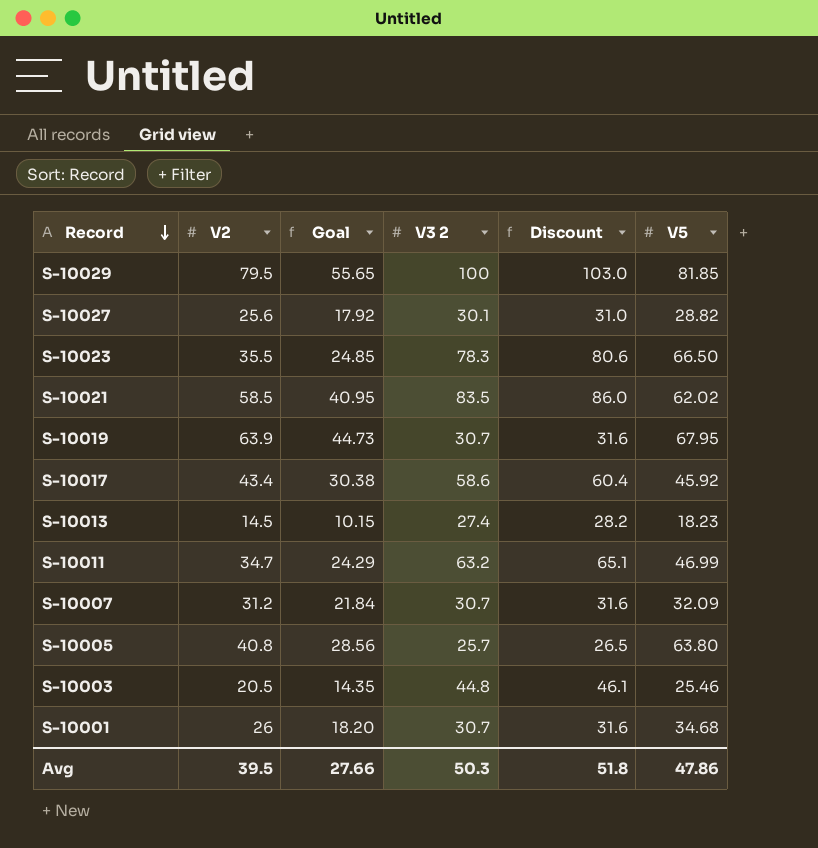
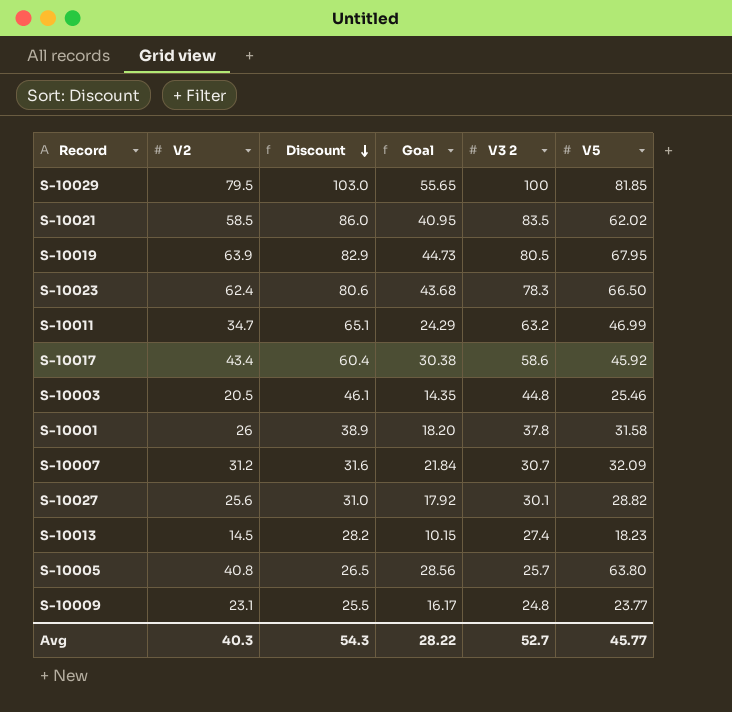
row order: Record descending -> Discount descending
column Discount | position: 5 -> 3
S-10019 | Discount: 31.6 -> 82.9
S-10019 | V3 2: 30.7 -> 80.5
S-10023 | V2: 35.5 -> 62.4
S-10023 | Goal: 24.85 -> 43.68
S-10001 | Discount: 31.6 -> 38.9
S-10001 | V3 2: 30.7 -> 37.8
S-10001 | V5: 34.68 -> 31.58
row S-10009: none -> 23.1 | 25.5 | 16.17 | 24.8 | 23.77
Avg | V2: 39.5 -> 40.3
Avg | Discount: 51.8 -> 54.3
Avg | Goal: 27.66 -> 28.22
Avg | V3 2: 50.3 -> 52.7
Avg | V5: 47.86 -> 45.77

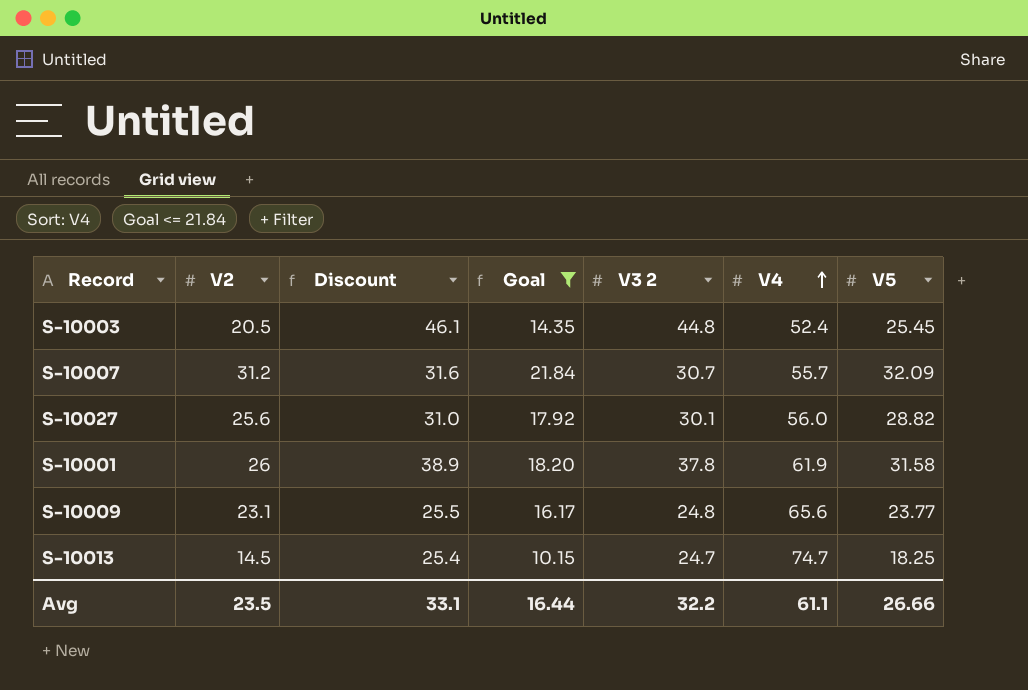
filter: none -> Goal <= 21.84
row order: Discount descending -> V4 ascending
column V4 | position: none -> 6
S-10003 | V5: 25.46 -> 25.45
S-10013 | Discount: 28.2 -> 25.4
S-10013 | V3 2: 27.4 -> 24.7
S-10013 | V5: 18.23 -> 18.25
Avg | V2: 40.3 -> 23.5
Avg | Discount: 54.3 -> 33.1
Avg | Goal: 28.22 -> 16.44
Avg | V3 2: 52.7 -> 32.2
Avg | V5: 45.77 -> 26.66

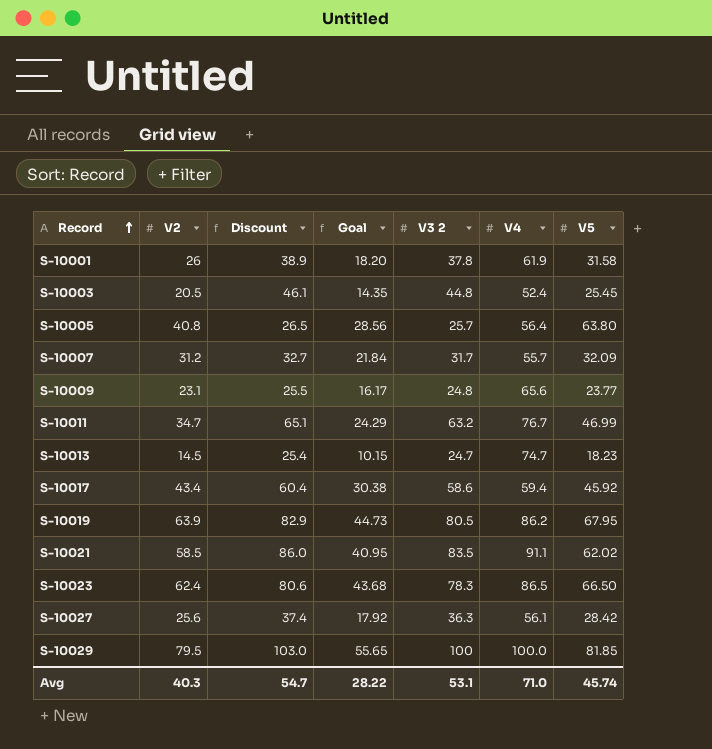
filter: Goal <= 21.84 -> none
row order: V4 ascending -> Record ascending
S-10007 | Discount: 31.6 -> 32.7
S-10007 | V3 2: 30.7 -> 31.7
S-10013 | V5: 18.25 -> 18.23
S-10027 | Discount: 31.0 -> 37.4
S-10027 | V3 2: 30.1 -> 36.3
S-10027 | V4: 56.0 -> 56.1
S-10027 | V5: 28.82 -> 28.42
Avg | V2: 23.5 -> 40.3
Avg | Discount: 33.1 -> 54.7
Avg | Goal: 16.44 -> 28.22
Avg | V3 2: 32.2 -> 53.1
Avg | V4: 61.1 -> 71.0
Avg | V5: 26.66 -> 45.74

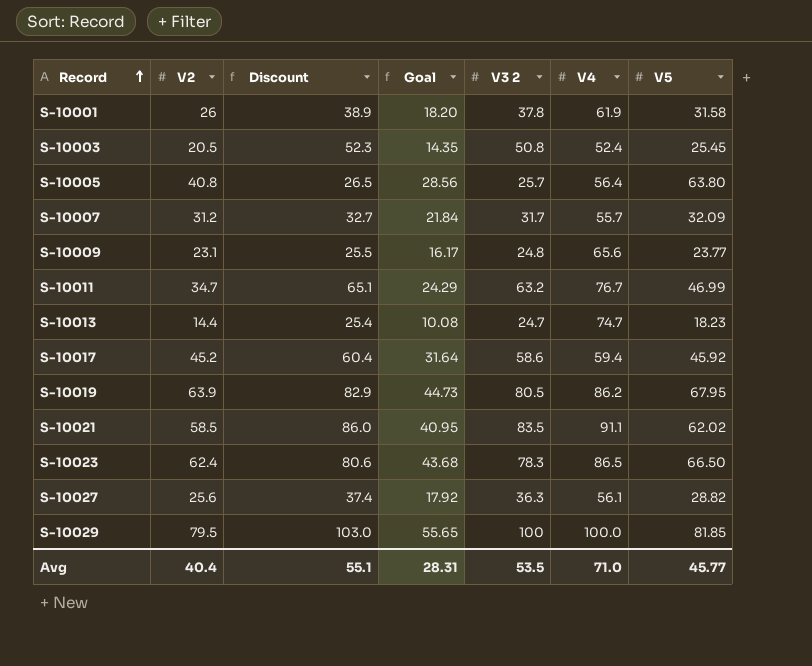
S-10003 | Discount: 46.1 -> 52.3
S-10003 | V3 2: 44.8 -> 50.8
S-10013 | V2: 14.5 -> 14.4
S-10013 | Goal: 10.15 -> 10.08
S-10017 | V2: 43.4 -> 45.2
S-10017 | Goal: 30.38 -> 31.64
S-10027 | V5: 28.42 -> 28.82
Avg | V2: 40.3 -> 40.4
Avg | Discount: 54.7 -> 55.1
Avg | Goal: 28.22 -> 28.31
Avg | V3 2: 53.1 -> 53.5
Avg | V5: 45.74 -> 45.77

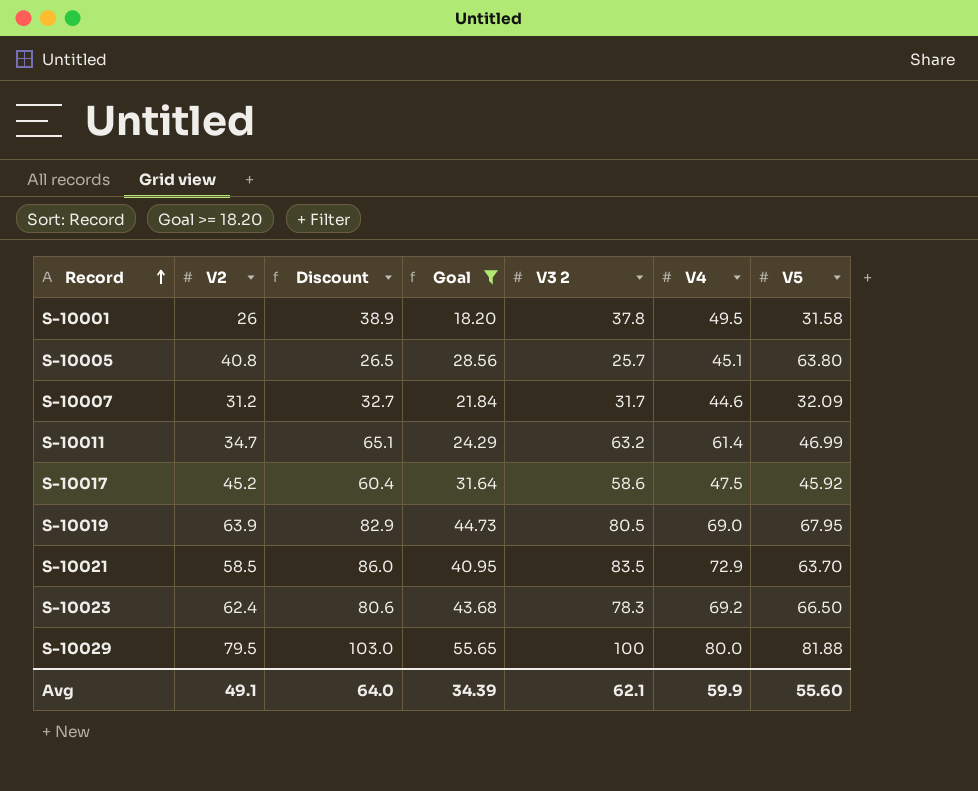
filter: none -> Goal >= 18.20
S-10001 | V4: 61.9 -> 49.5
S-10005 | V4: 56.4 -> 45.1
S-10007 | V4: 55.7 -> 44.6
S-10011 | V4: 76.7 -> 61.4
S-10017 | V4: 59.4 -> 47.5
S-10019 | V4: 86.2 -> 69.0
S-10021 | V4: 91.1 -> 72.9
S-10021 | V5: 62.02 -> 63.70
S-10023 | V4: 86.5 -> 69.2
S-10029 | V4: 100.0 -> 80.0
S-10029 | V5: 81.85 -> 81.88
Avg | V2: 40.4 -> 49.1
Avg | Discount: 55.1 -> 64.0
Avg | Goal: 28.31 -> 34.39
Avg | V3 2: 53.5 -> 62.1
Avg | V4: 71.0 -> 59.9
Avg | V5: 45.77 -> 55.60

